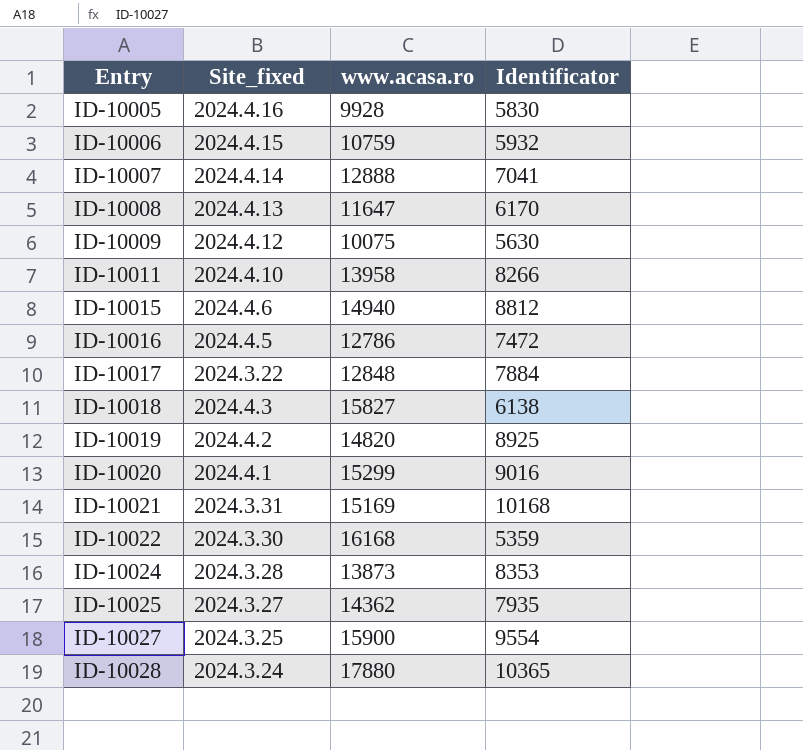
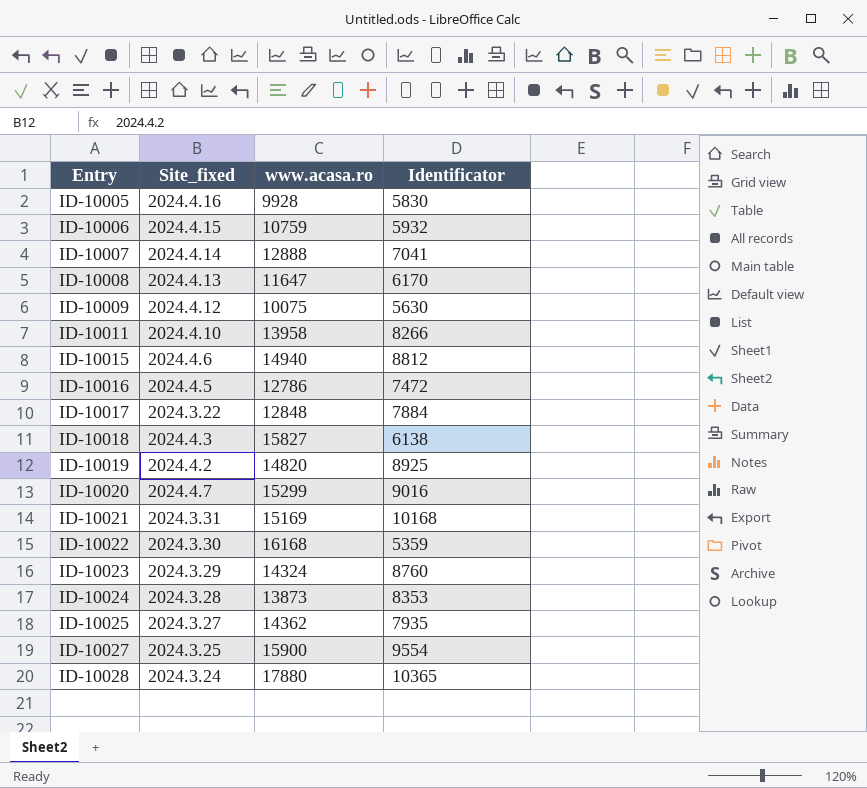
ID-10020 | Site_fixed: 2024.4.1 -> 2024.4.7
row ID-10023: none -> 2024.3.29 | 14324 | 8760

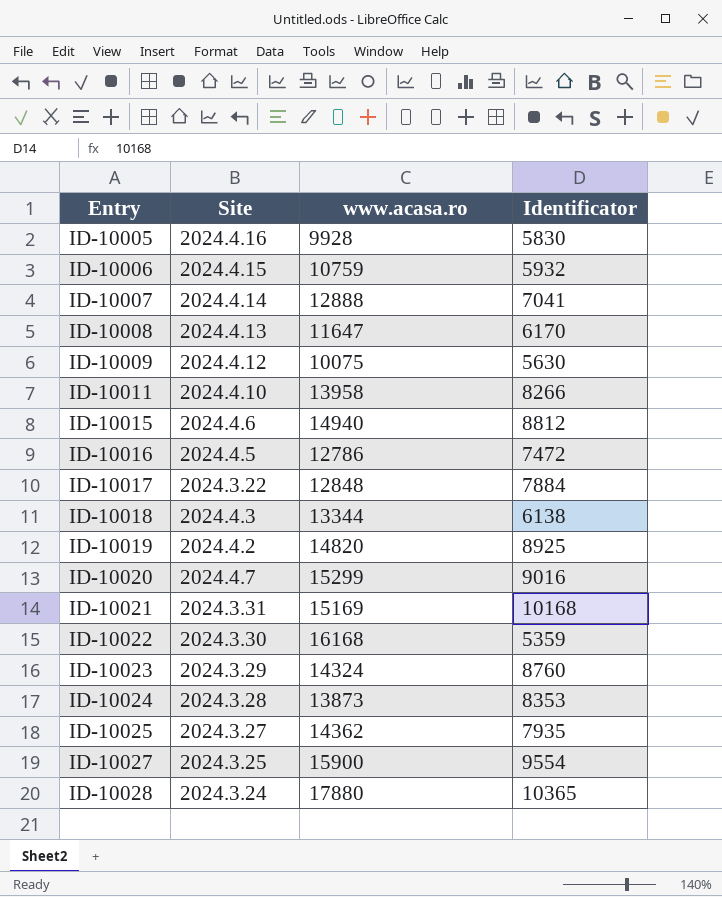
column name: Site_fixed -> Site
ID-10018 | www.acasa.ro: 15827 -> 13344

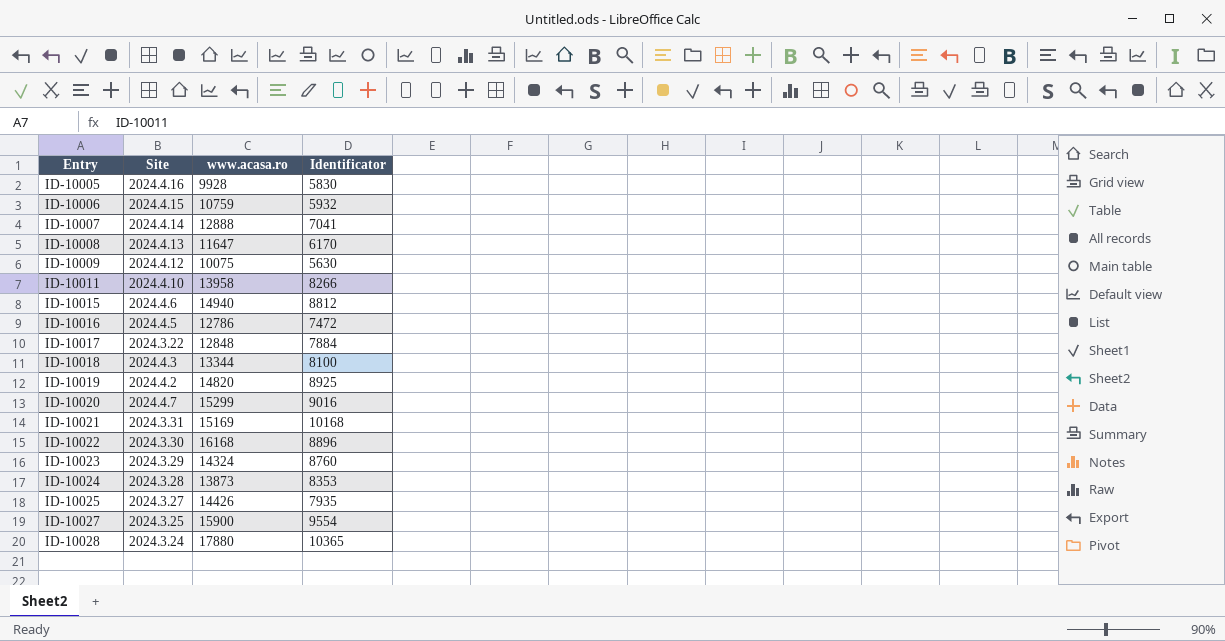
ID-10018 | Identificator: 6138 -> 8100
ID-10022 | Identificator: 5359 -> 8896
ID-10025 | www.acasa.ro: 14362 -> 14426

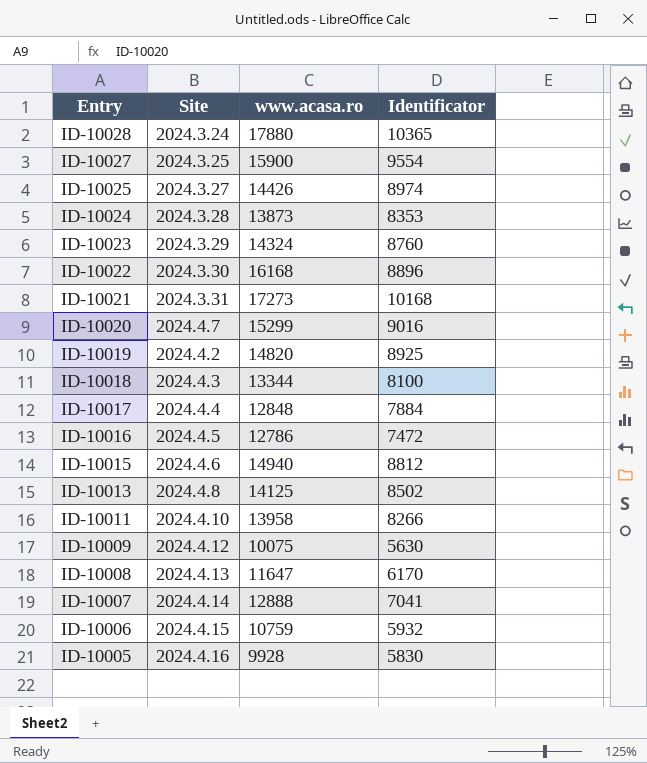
row order: Entry ascending -> Entry descending
ID-10025 | Identificator: 7935 -> 8974
ID-10021 | www.acasa.ro: 15169 -> 17273
ID-10017 | Site: 2024.3.22 -> 2024.4.4
row ID-10013: none -> 2024.4.8 | 14125 | 8502

